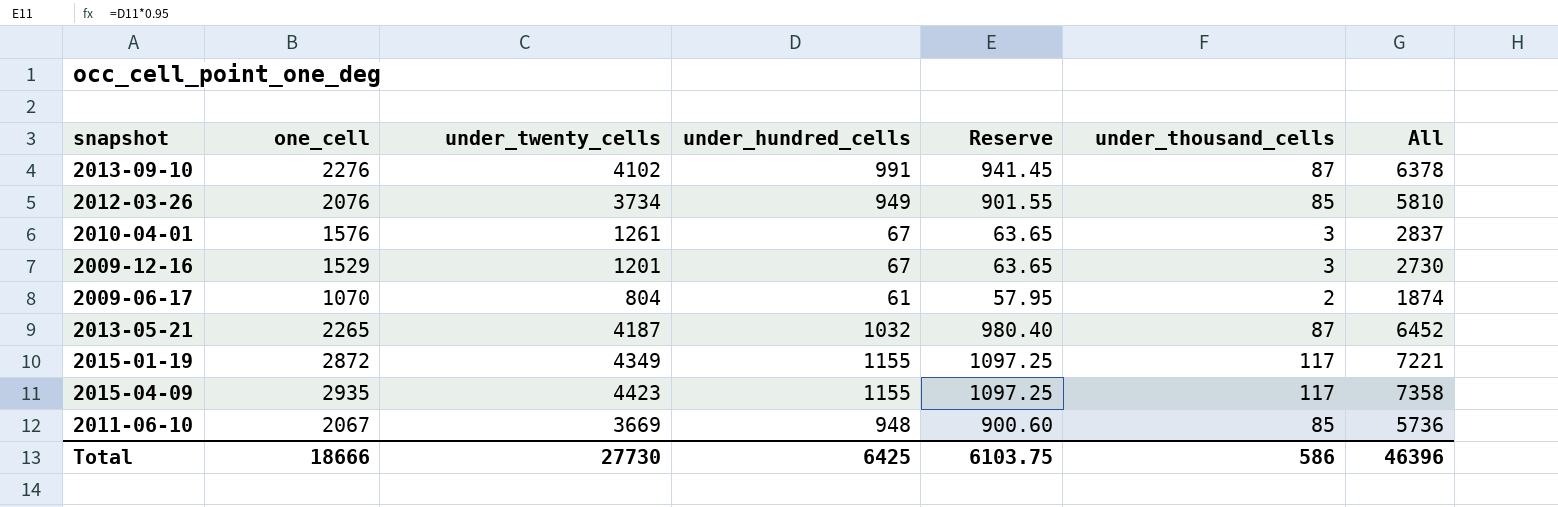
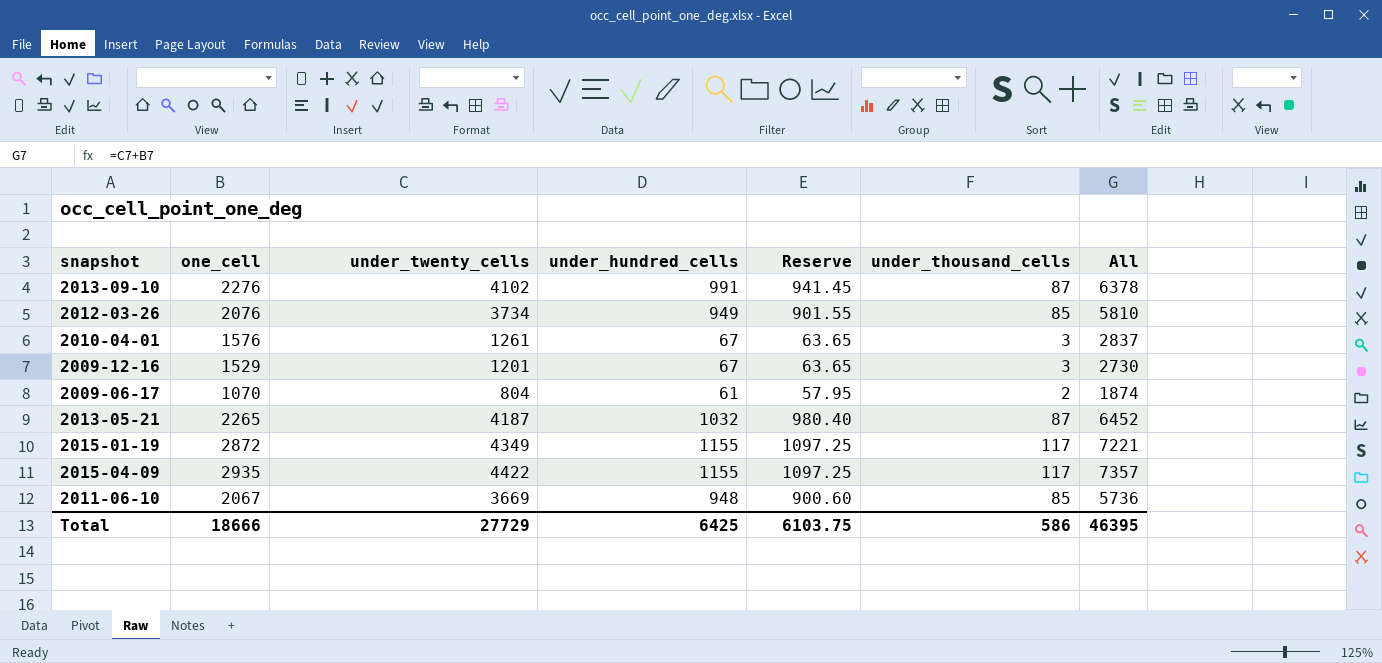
2015-04-09 | under_twenty_cells: 4423 -> 4422
2015-04-09 | All: 7358 -> 7357
Total | under_twenty_cells: 27730 -> 27729
Total | All: 46396 -> 46395

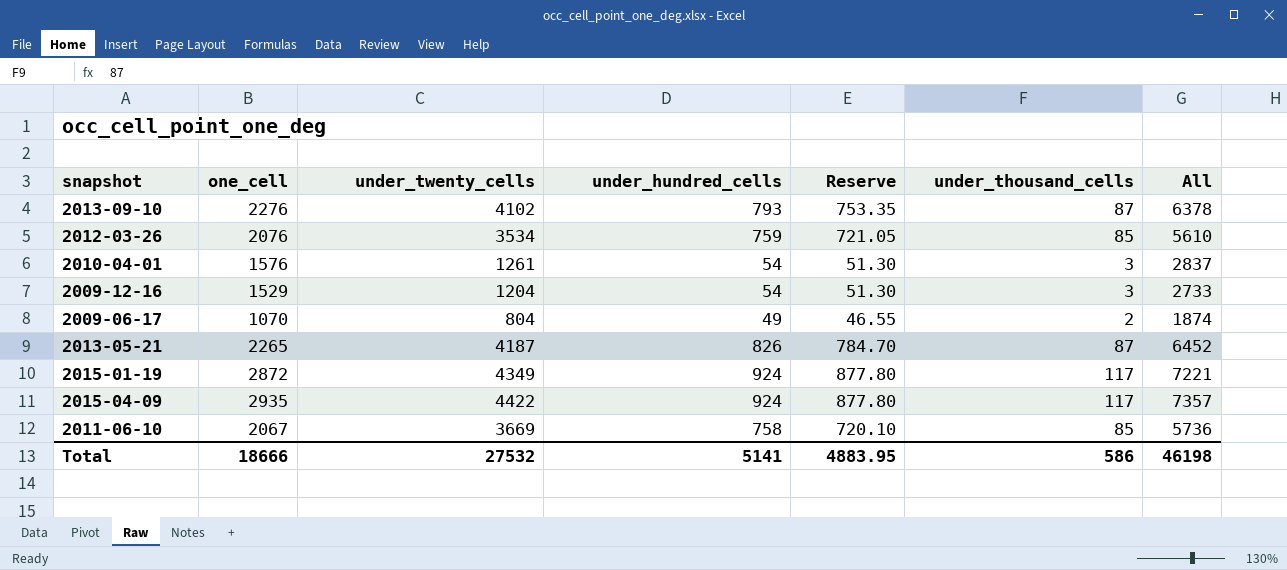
2013-09-10 | under_hundred_cells: 991 -> 793
2013-09-10 | Reserve: 941.45 -> 753.35
2012-03-26 | under_twenty_cells: 3734 -> 3534
2012-03-26 | under_hundred_cells: 949 -> 759
2012-03-26 | Reserve: 901.55 -> 721.05
2012-03-26 | All: 5810 -> 5610
2010-04-01 | under_hundred_cells: 67 -> 54
2010-04-01 | Reserve: 63.65 -> 51.30
2009-12-16 | under_twenty_cells: 1201 -> 1204
2009-12-16 | under_hundred_cells: 67 -> 54
2009-12-16 | Reserve: 63.65 -> 51.30
2009-12-16 | All: 2730 -> 2733
2009-06-17 | under_hundred_cells: 61 -> 49
2009-06-17 | Reserve: 57.95 -> 46.55
2013-05-21 | under_hundred_cells: 1032 -> 826
2013-05-21 | Reserve: 980.40 -> 784.70
2015-01-19 | under_hundred_cells: 1155 -> 924
2015-01-19 | Reserve: 1097.25 -> 877.80
2015-04-09 | under_hundred_cells: 1155 -> 924
2015-04-09 | Reserve: 1097.25 -> 877.80
2011-06-10 | under_hundred_cells: 948 -> 758
2011-06-10 | Reserve: 900.60 -> 720.10
Total | under_twenty_cells: 27729 -> 27532
Total | under_hundred_cells: 6425 -> 5141
Total | Reserve: 6103.75 -> 4883.95
Total | All: 46395 -> 46198

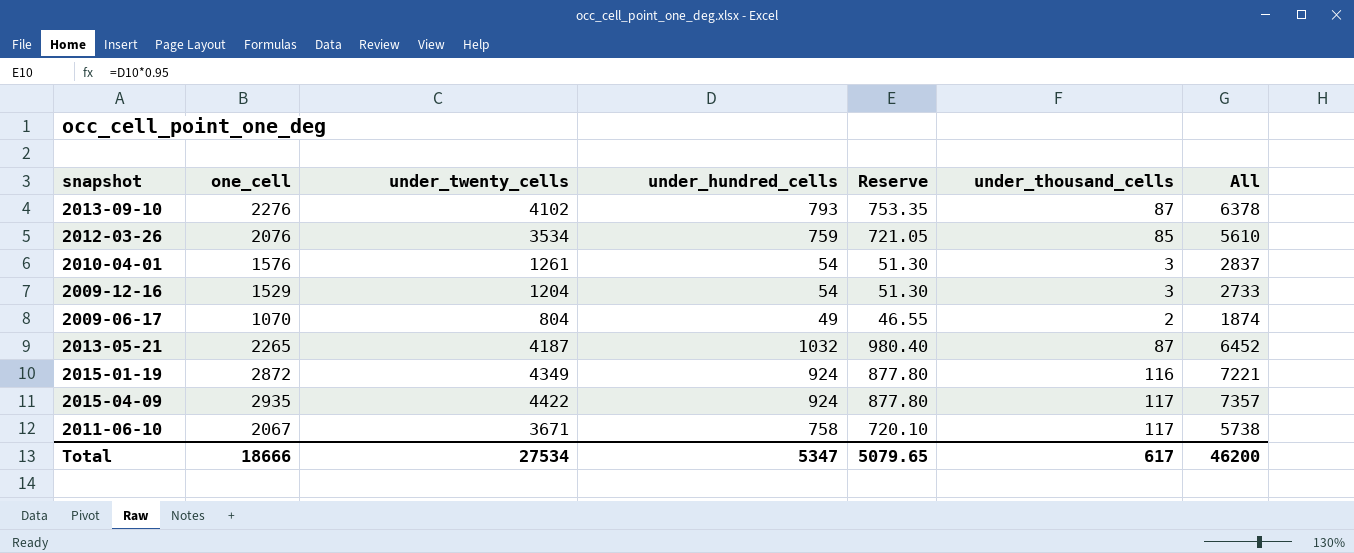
2013-05-21 | under_hundred_cells: 826 -> 1032
2013-05-21 | Reserve: 784.70 -> 980.40
2015-01-19 | under_thousand_cells: 117 -> 116
2011-06-10 | under_twenty_cells: 3669 -> 3671
2011-06-10 | under_thousand_cells: 85 -> 117
2011-06-10 | All: 5736 -> 5738
Total | under_twenty_cells: 27532 -> 27534
Total | under_hundred_cells: 5141 -> 5347
Total | Reserve: 4883.95 -> 5079.65
Total | under_thousand_cells: 586 -> 617
Total | All: 46198 -> 46200

